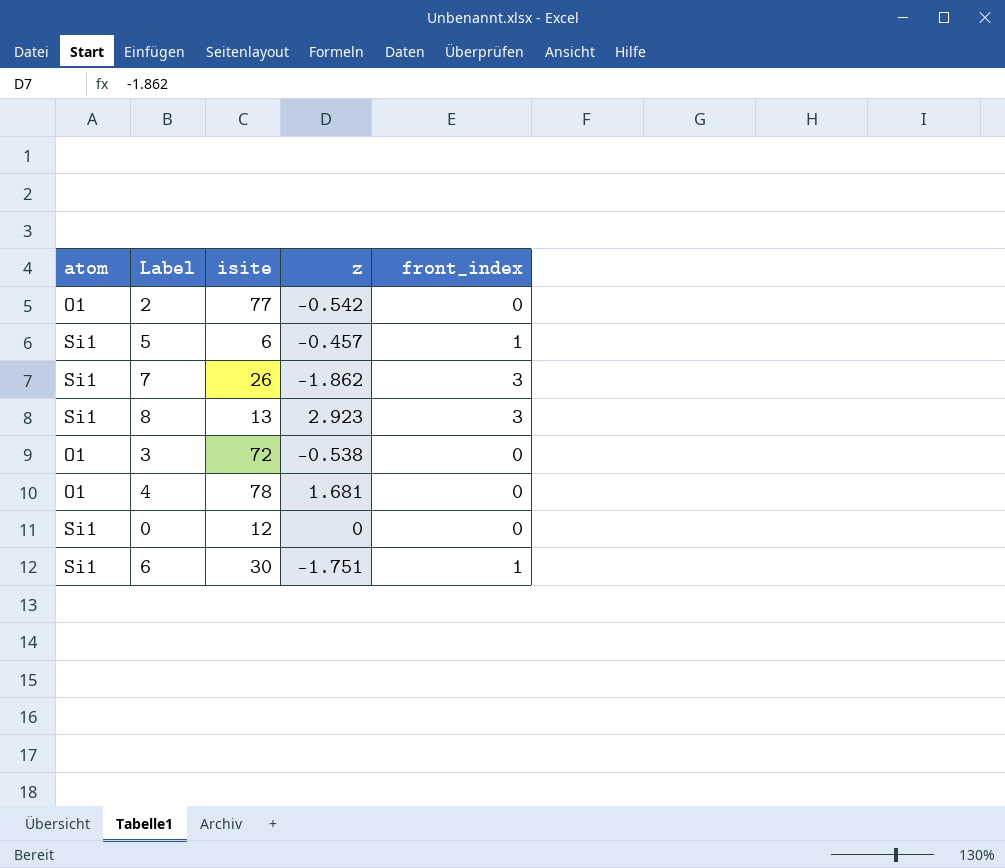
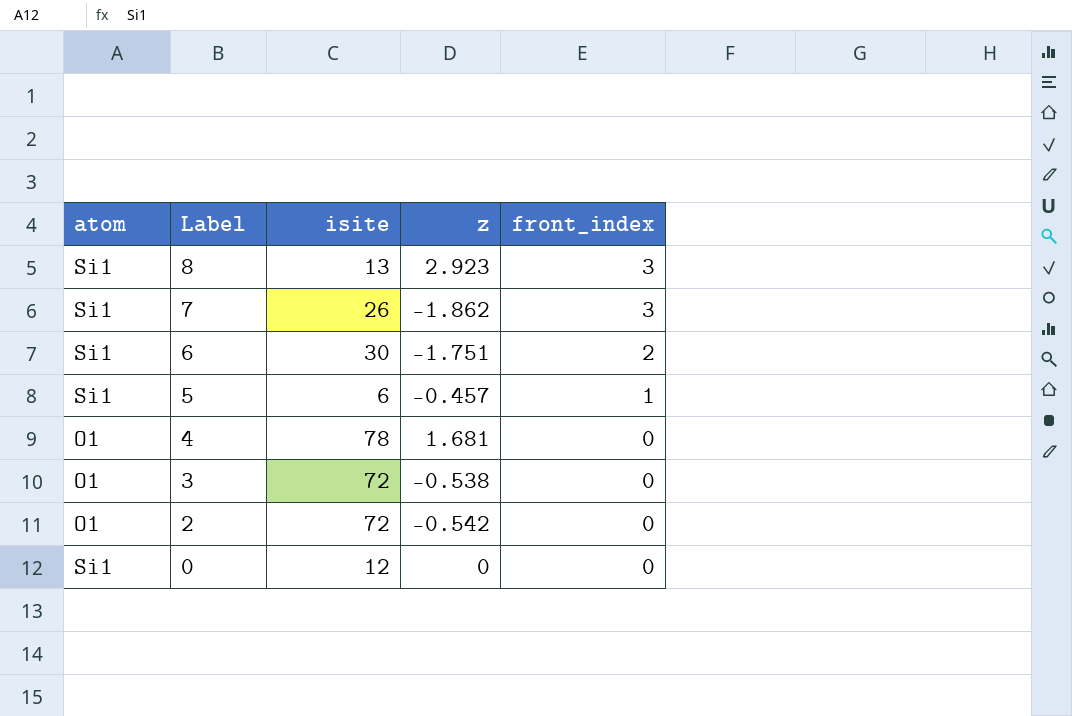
row order: none -> Label descending
6 | front_index: 1 -> 2
2 | isite: 77 -> 72

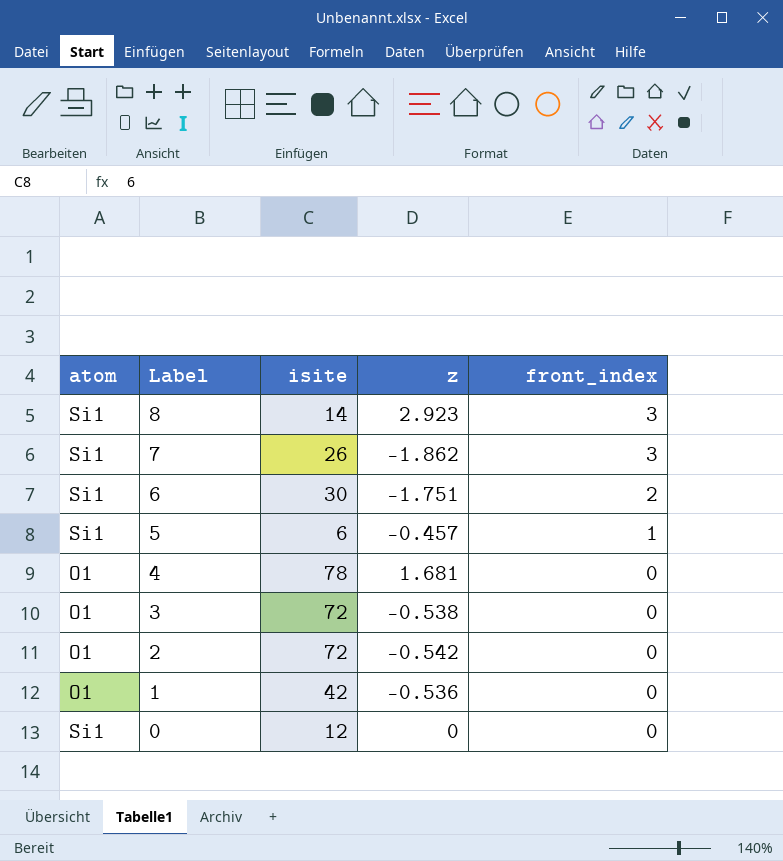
8 | isite: 13 -> 14
row 1: none -> O1 | 42 | -0.536 | 0

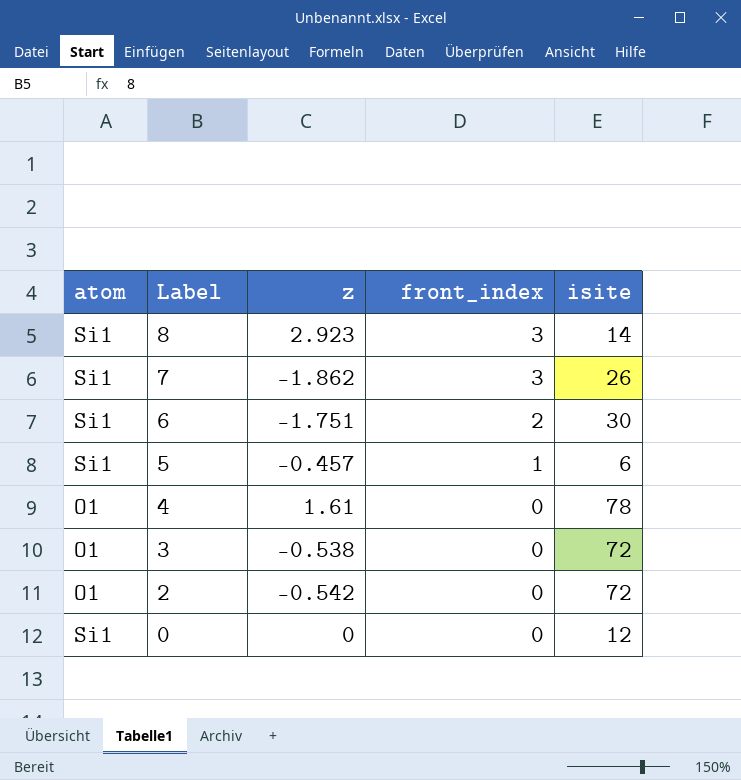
column isite | position: 3 -> 5
row 1: O1 | 42 | -0.536 | 0 -> none
4 | z: 1.681 -> 1.61

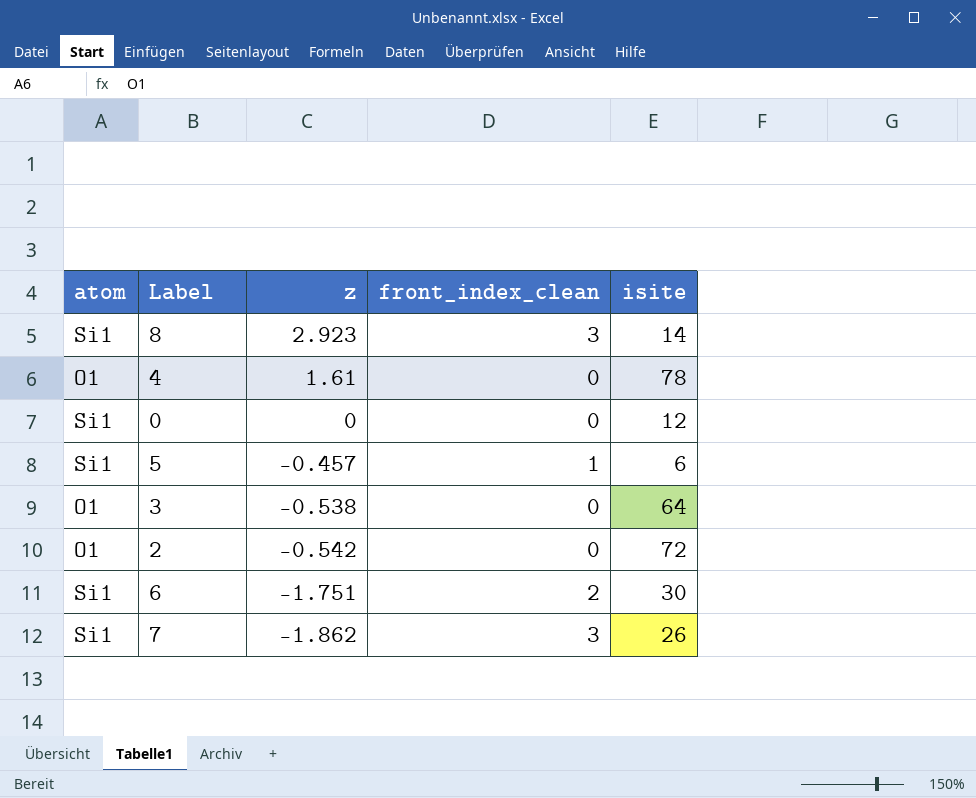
row order: Label descending -> z descending
column name: front_index -> front_index_clean
3 | isite: 72 -> 64

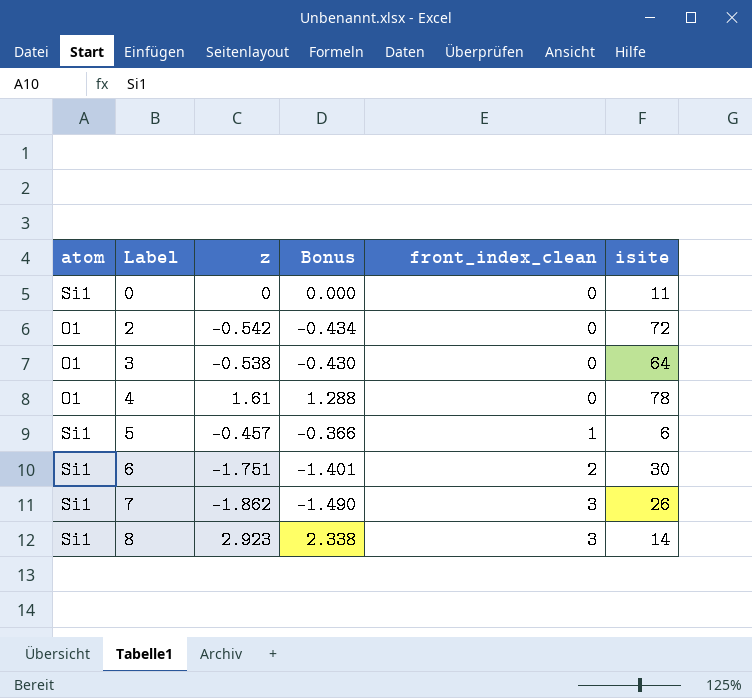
row order: z descending -> Label ascending
column Bonus | formula: none -> [z] * 0.8
0 | isite: 12 -> 11

